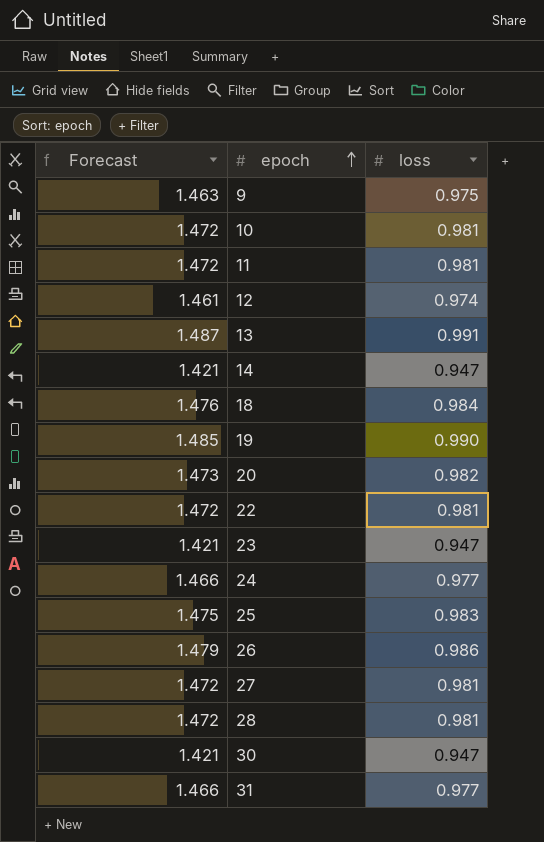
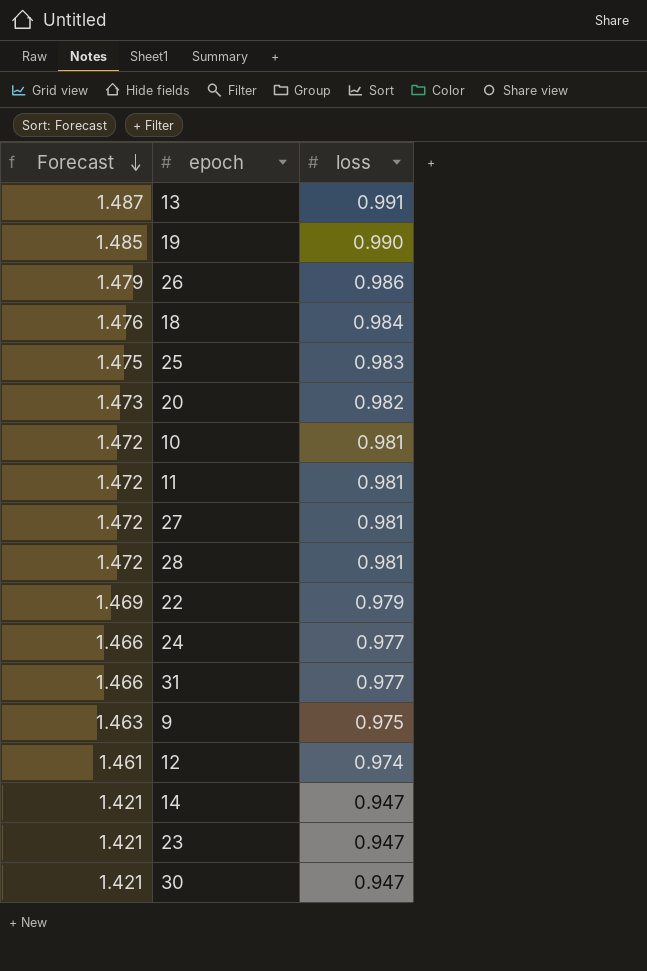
row order: epoch ascending -> Forecast descending
22 | Forecast: 1.472 -> 1.469
22 | loss: 0.981 -> 0.979

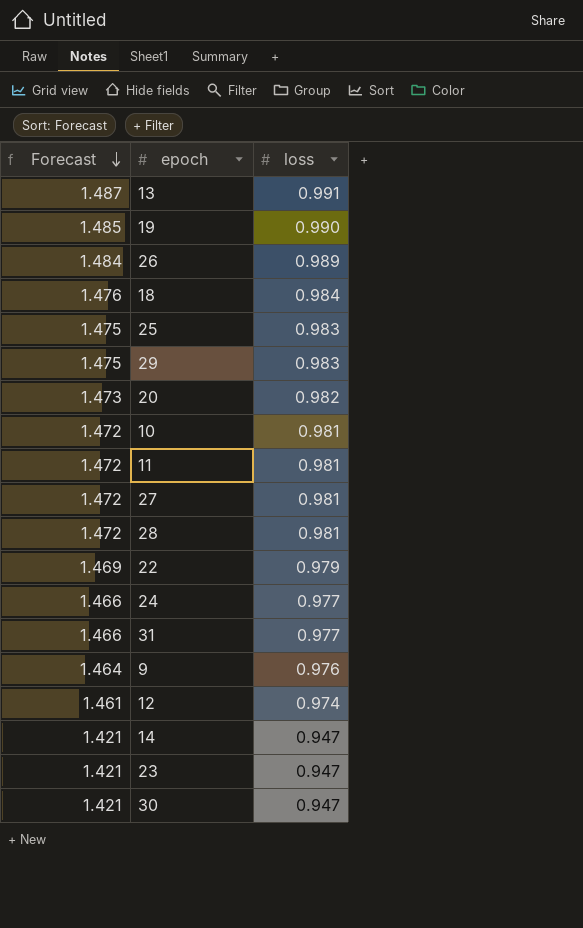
26 | Forecast: 1.479 -> 1.484
26 | loss: 0.986 -> 0.989
row 29: none -> 1.475 | 0.983
9 | Forecast: 1.463 -> 1.464
9 | loss: 0.975 -> 0.976

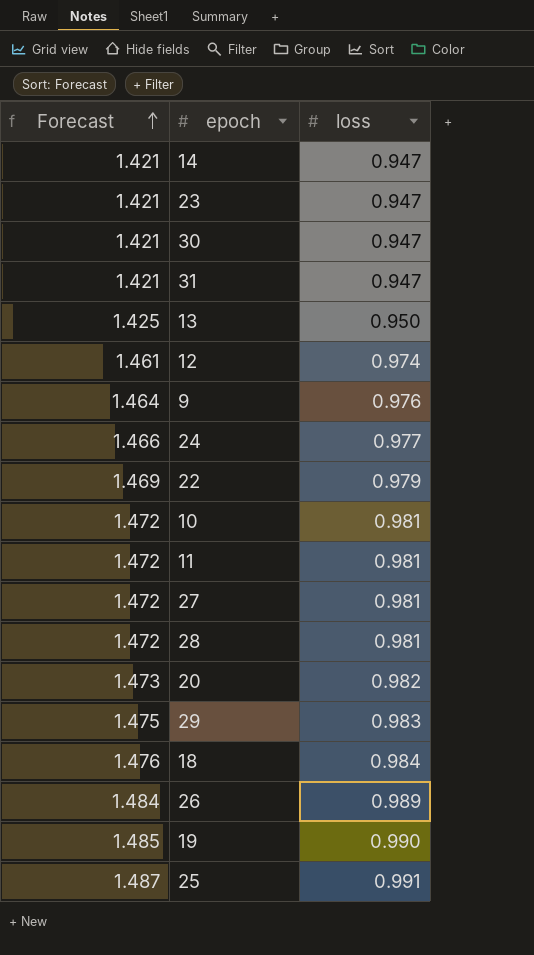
row order: Forecast descending -> Forecast ascending
31 | Forecast: 1.466 -> 1.421
31 | loss: 0.977 -> 0.947
13 | Forecast: 1.487 -> 1.425
13 | loss: 0.991 -> 0.950
25 | Forecast: 1.475 -> 1.487
25 | loss: 0.983 -> 0.991

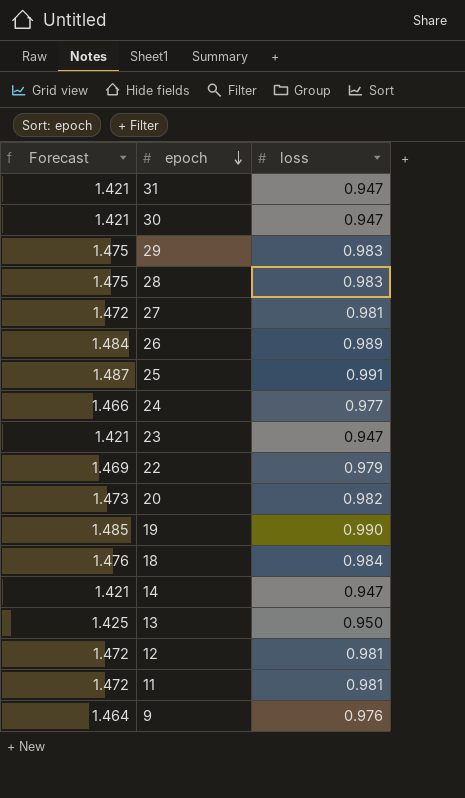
row order: Forecast ascending -> epoch descending
row 10: 1.472 | 0.981 -> none
28 | Forecast: 1.472 -> 1.475
28 | loss: 0.981 -> 0.983
12 | Forecast: 1.461 -> 1.472
12 | loss: 0.974 -> 0.981

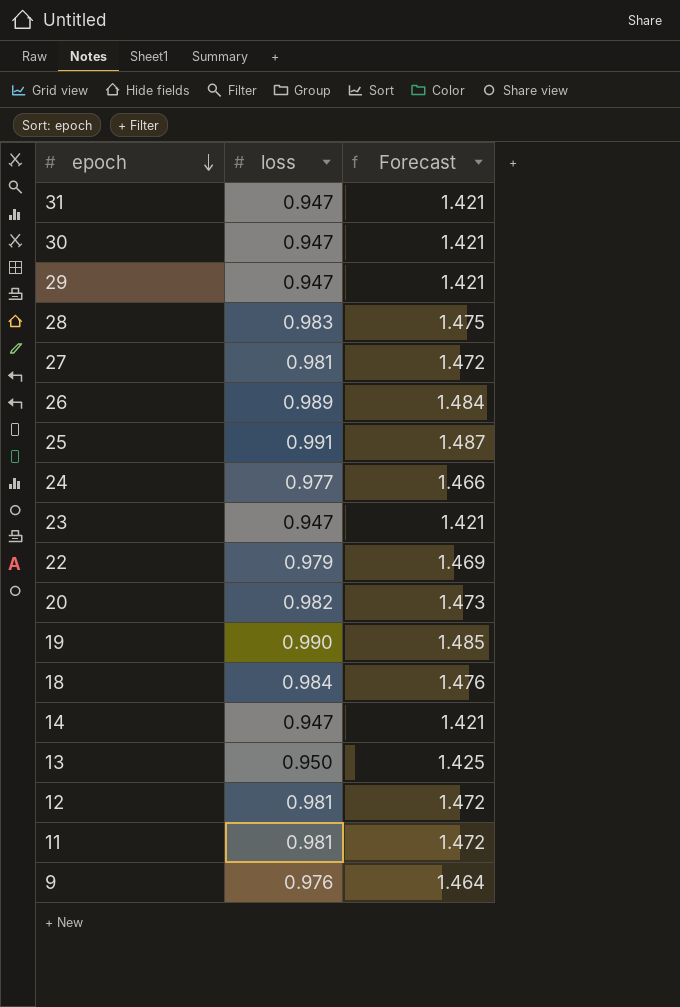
column Forecast | position: 1 -> 3
29 | loss: 0.983 -> 0.947
29 | Forecast: 1.475 -> 1.421

